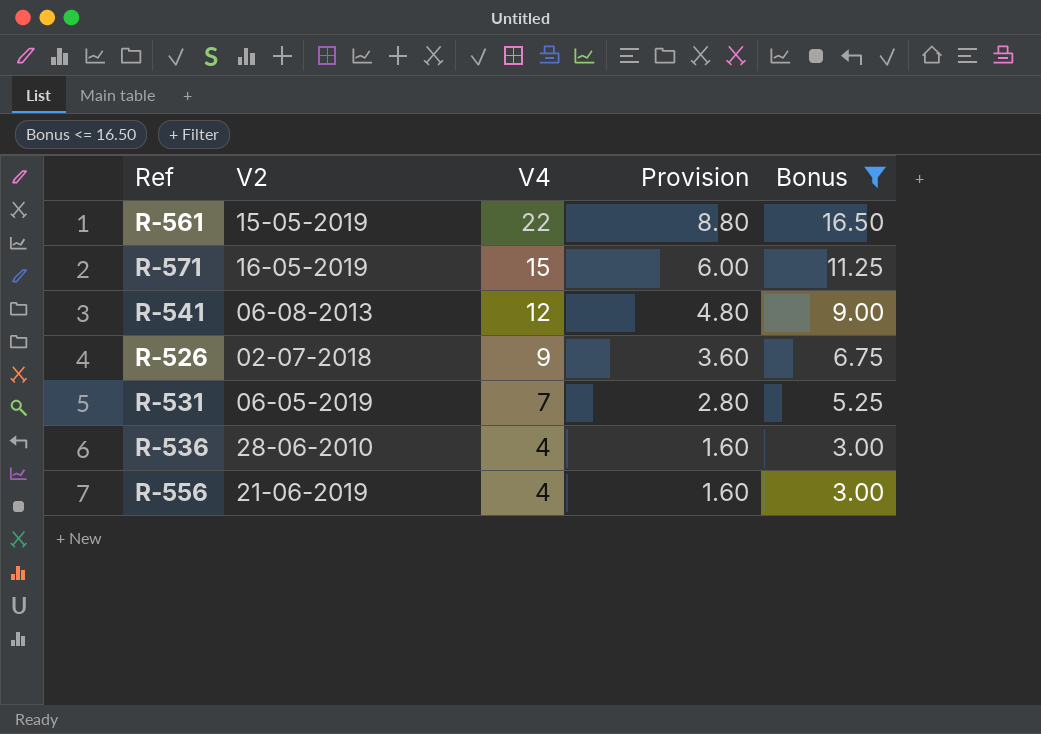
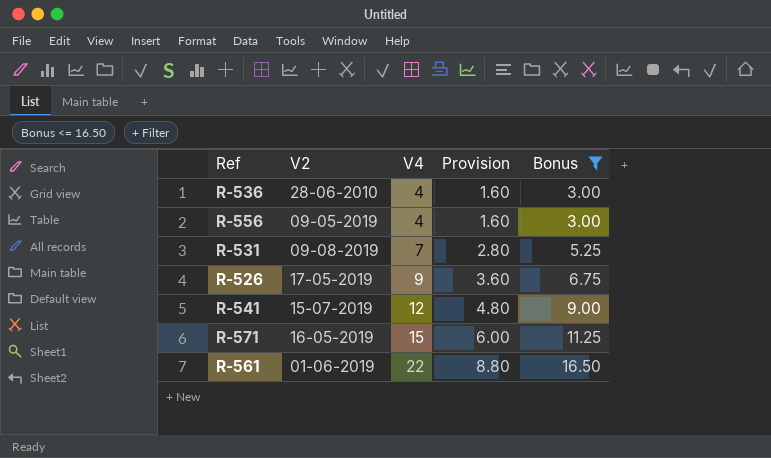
row order: V4 descending -> V4 ascending
R-556 | V2: 21-06-2019 -> 09-05-2019
R-531 | V2: 06-05-2019 -> 09-08-2019
R-526 | V2: 02-07-2018 -> 17-05-2019
R-541 | V2: 06-08-2013 -> 15-07-2019
R-561 | V2: 15-05-2019 -> 01-06-2019

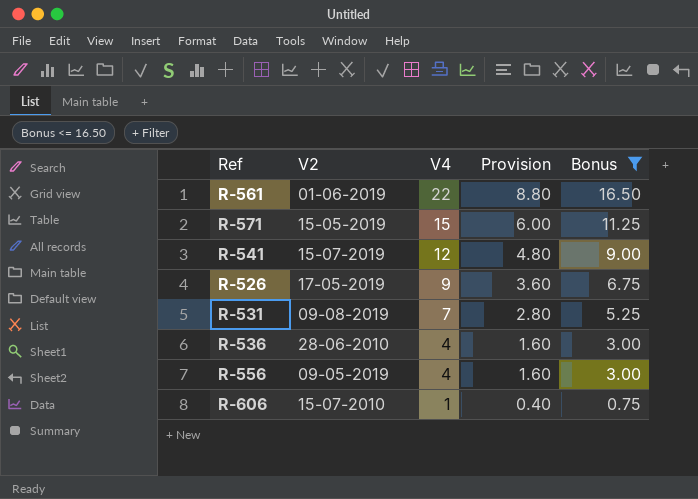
row order: V4 ascending -> V4 descending
R-571 | V2: 16-05-2019 -> 15-05-2019
row R-606: none -> 15-07-2010 | 1 | 0.40 | 0.75

